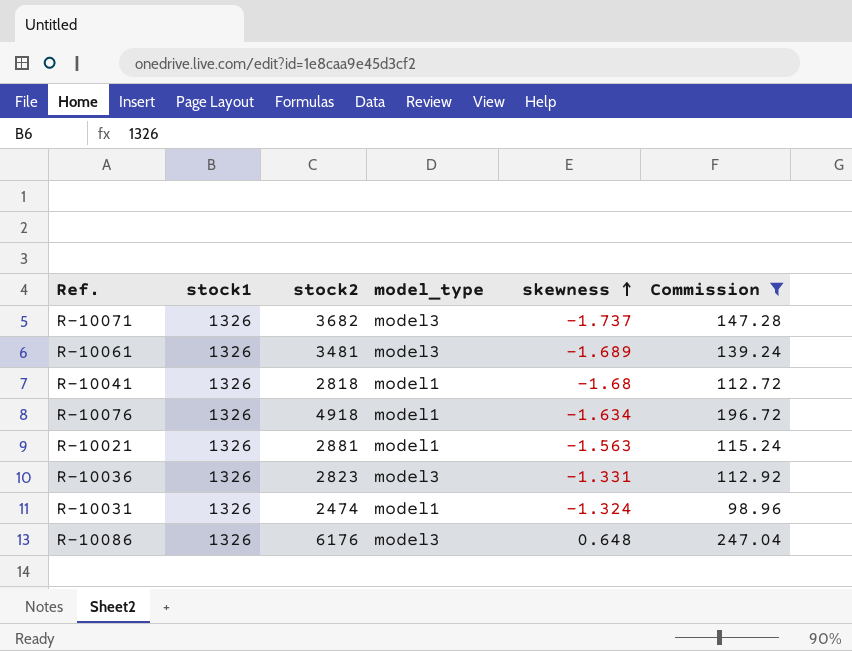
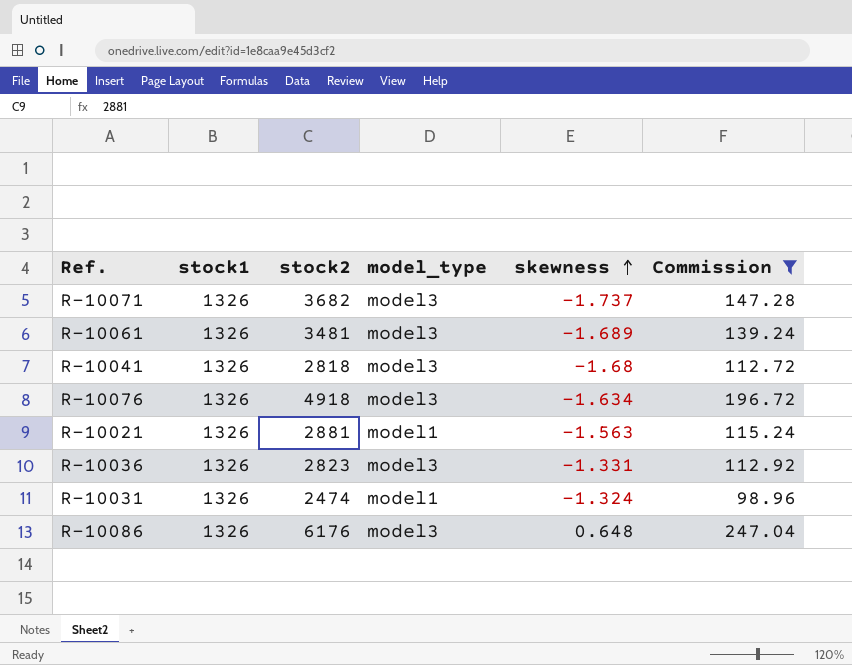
R-10041 | model_type: model1 -> model3
R-10076 | model_type: model1 -> model3

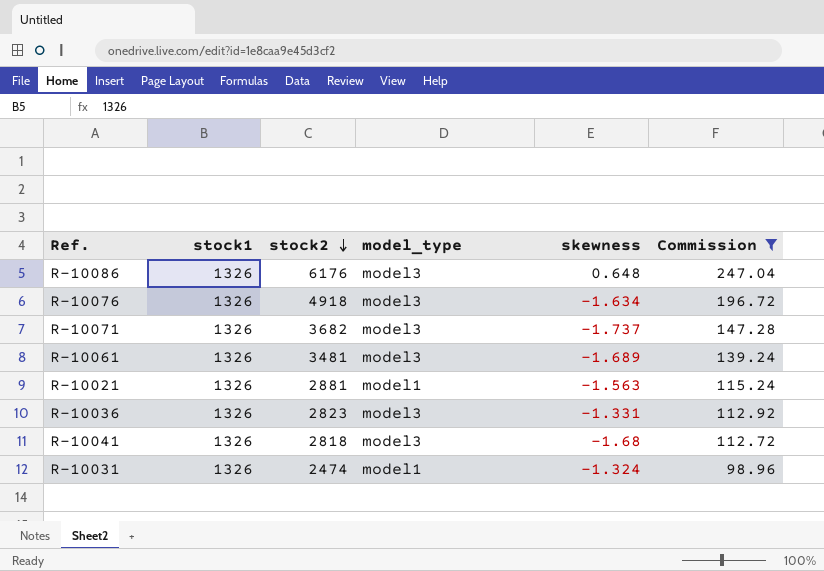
row order: skewness ascending -> stock2 descending

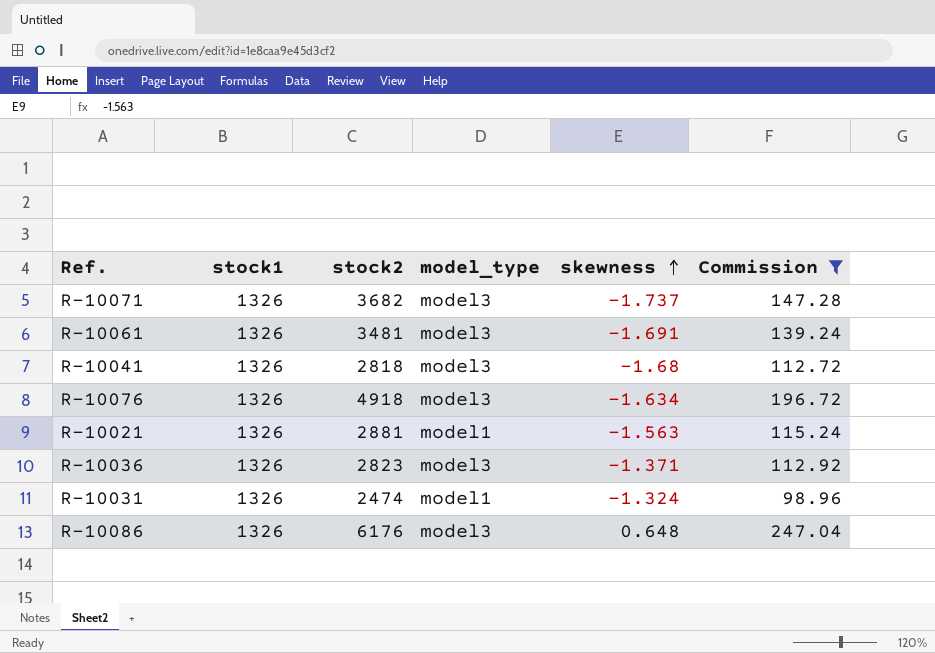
row order: stock2 descending -> skewness ascending
R-10061 | skewness: -1.689 -> -1.691
R-10036 | skewness: -1.331 -> -1.371

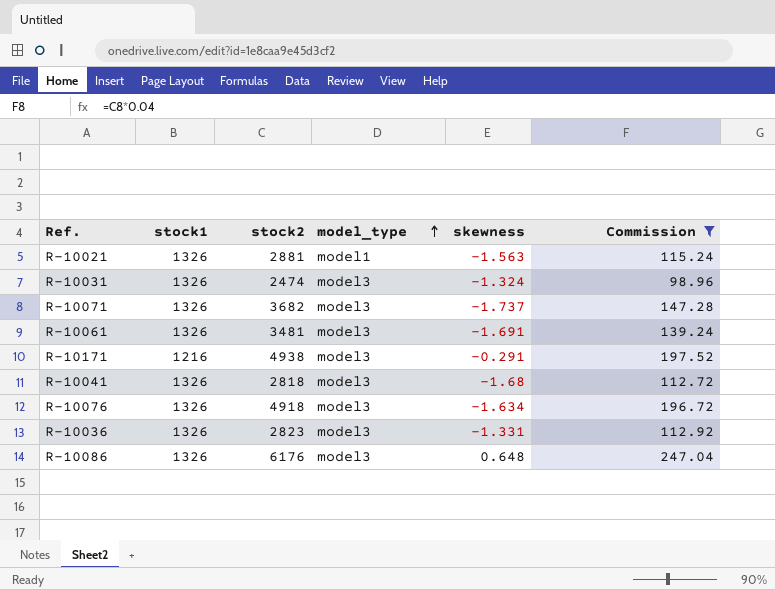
row order: skewness ascending -> model_type ascending
R-10031 | model_type: model1 -> model3
row R-10171: none -> 1216 | 4938 | model3 | -0.291 | 197.52
R-10036 | skewness: -1.371 -> -1.331

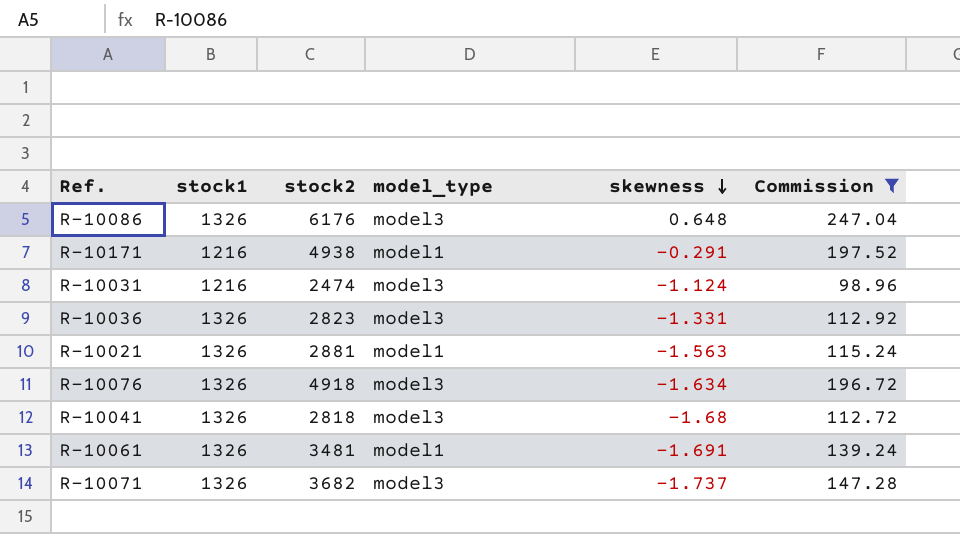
row order: model_type ascending -> skewness descending
R-10171 | model_type: model3 -> model1
R-10031 | stock1: 1326 -> 1216
R-10031 | skewness: -1.324 -> -1.124
R-10061 | model_type: model3 -> model1

